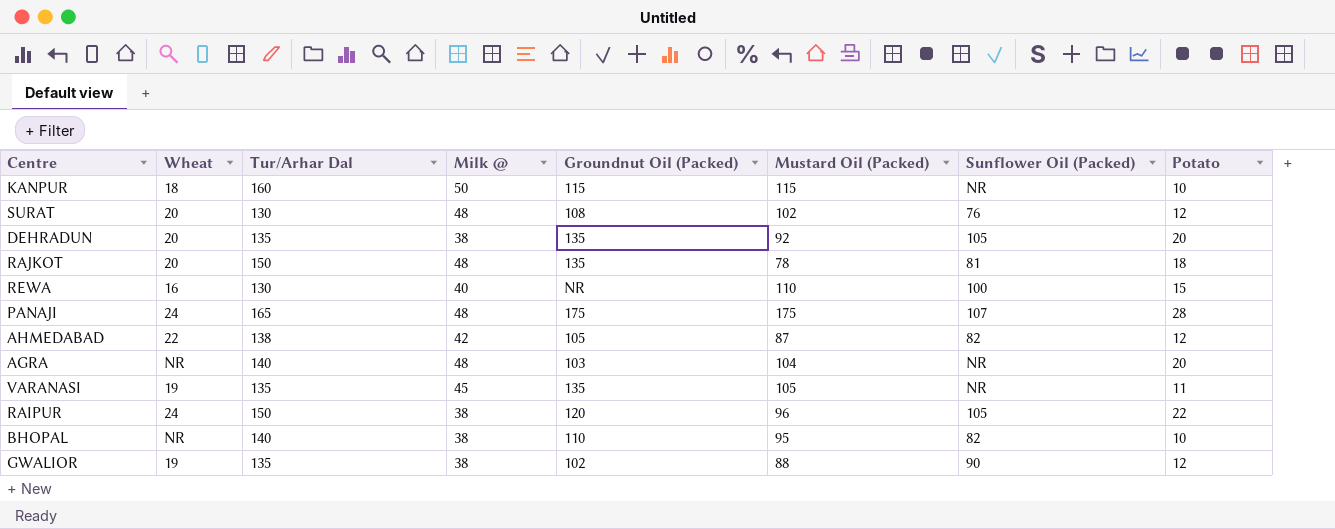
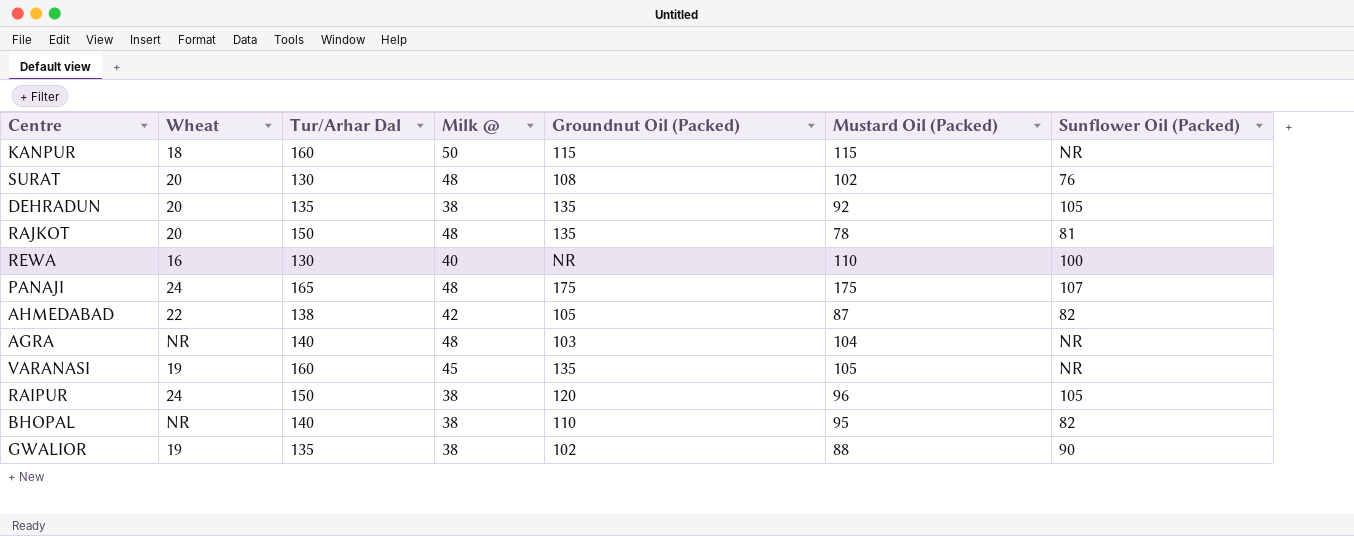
column Potato | position: 8 -> none
VARANASI | Tur/Arhar Dal: 135 -> 160

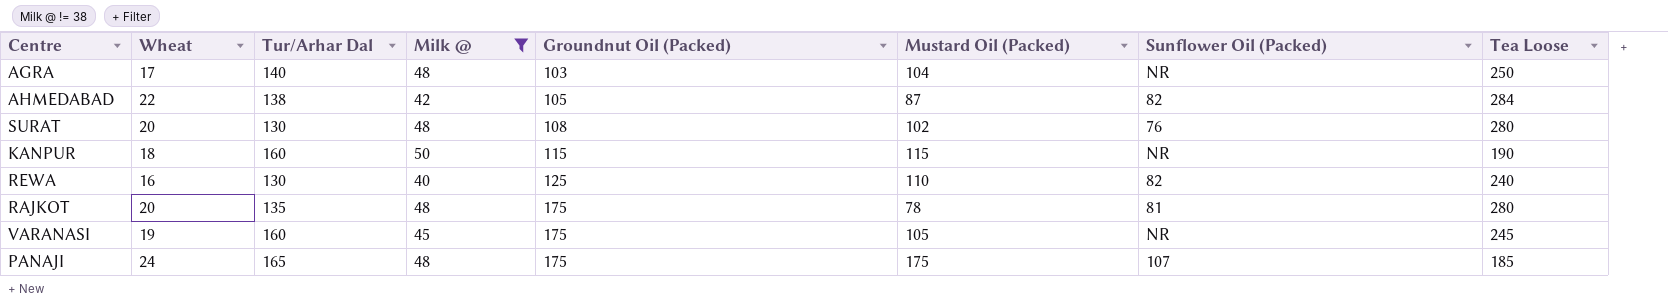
filter: none -> Milk @ != 38
row order: none -> Groundnut Oil (Packed) ascending
column Tea Loose | position: none -> 8
AGRA | Wheat: NR -> 17
REWA | Groundnut Oil (Packed): NR -> 125
REWA | Sunflower Oil (Packed): 100 -> 82
RAJKOT | Tur/Arhar Dal: 150 -> 135
RAJKOT | Groundnut Oil (Packed): 135 -> 175
VARANASI | Groundnut Oil (Packed): 135 -> 175

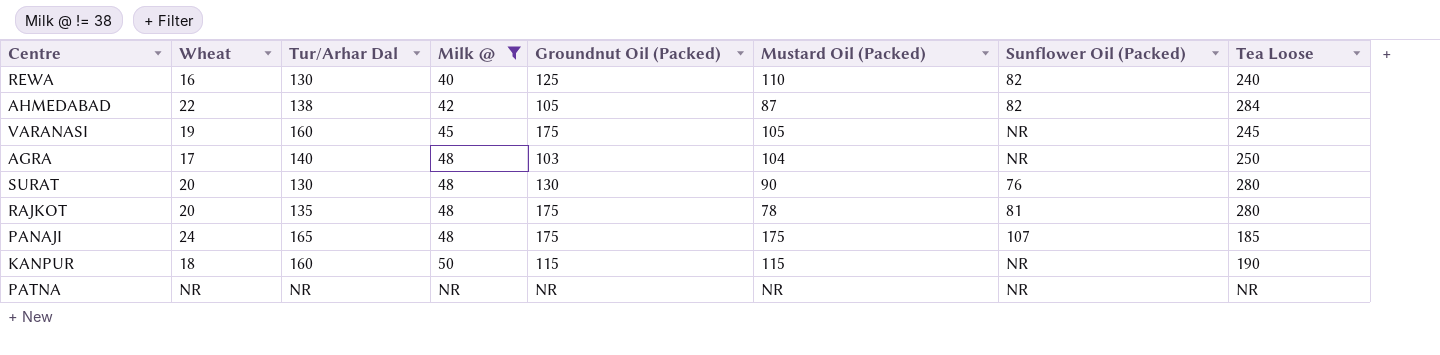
row order: Groundnut Oil (Packed) ascending -> Milk @ ascending
SURAT | Groundnut Oil (Packed): 108 -> 130
SURAT | Mustard Oil (Packed): 102 -> 90
row PATNA: none -> NR | NR | NR | NR | NR | NR | NR

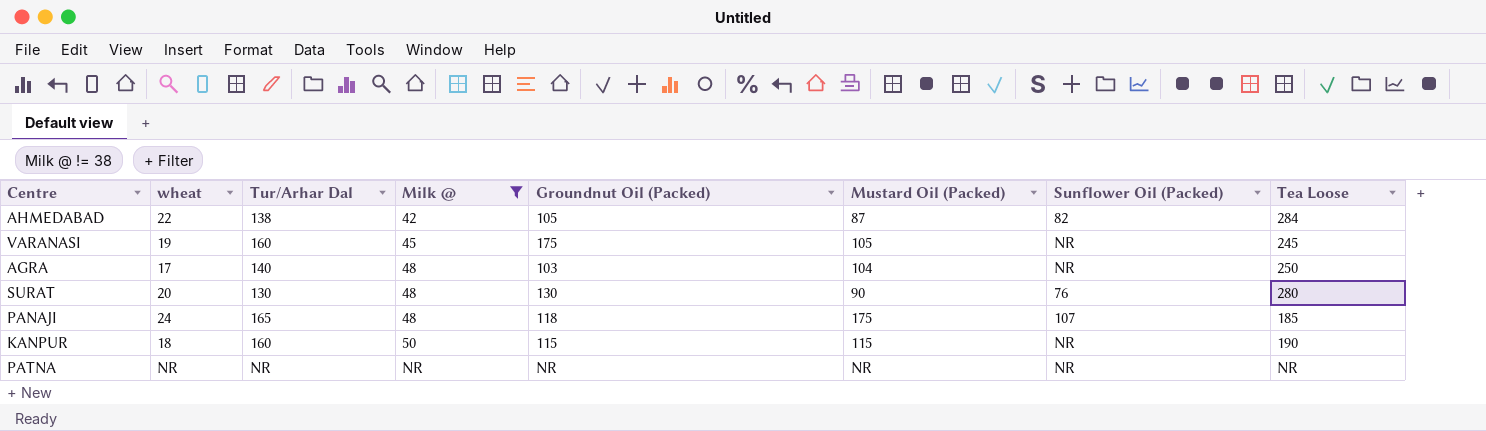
column name: Wheat -> wheat
row REWA: 16 | 130 | 40 | 125 | 110 | 82 | 240 -> none
row RAJKOT: 20 | 135 | 48 | 175 | 78 | 81 | 280 -> none
PANAJI | Groundnut Oil (Packed): 175 -> 118

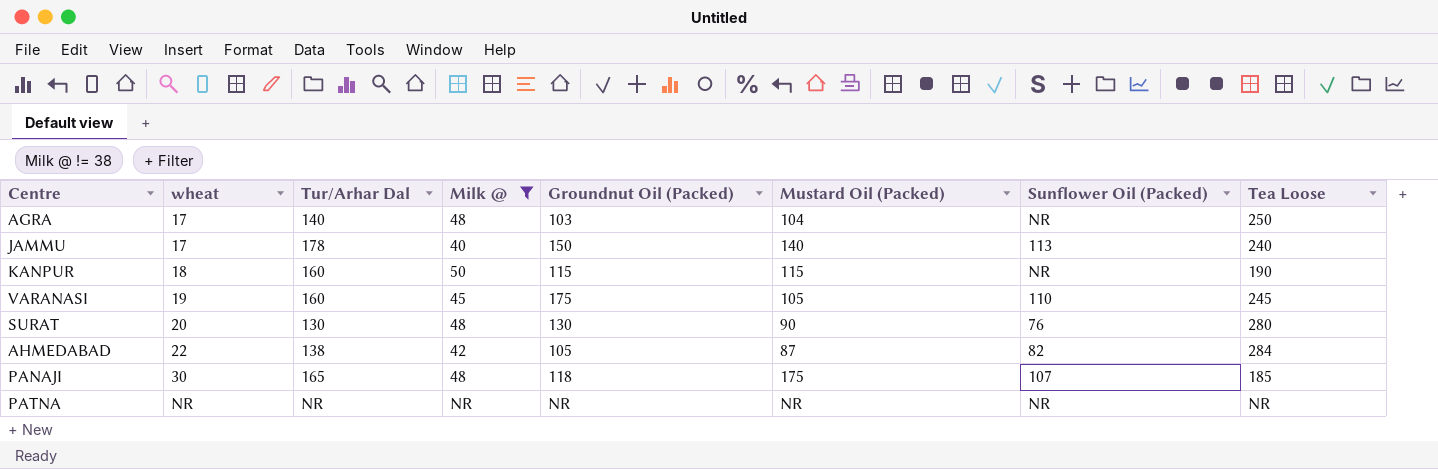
row order: Milk @ ascending -> wheat ascending
row JAMMU: none -> 17 | 178 | 40 | 150 | 140 | 113 | 240
VARANASI | Sunflower Oil (Packed): NR -> 110
PANAJI | wheat: 24 -> 30

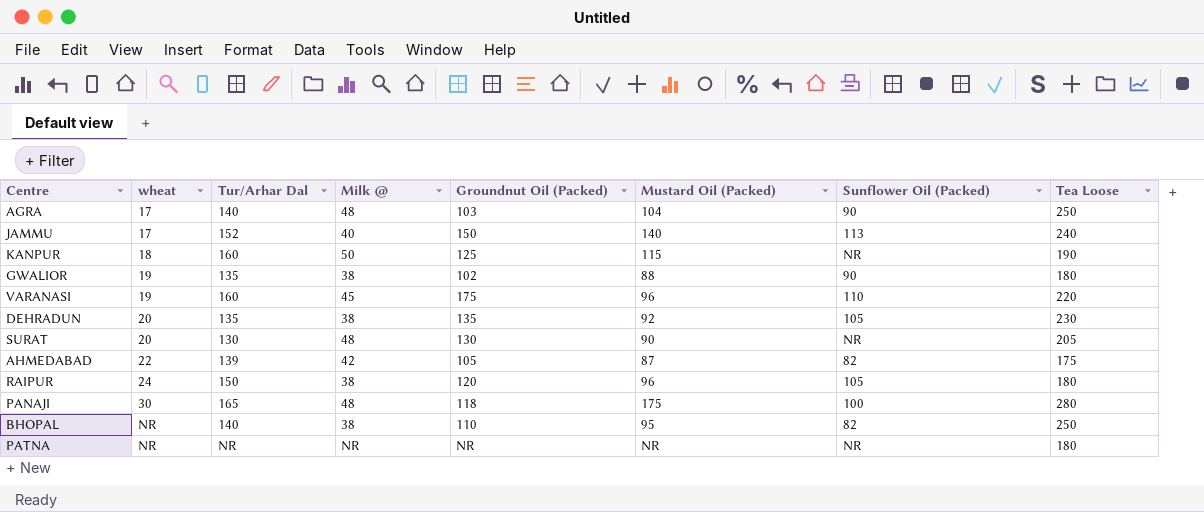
filter: Milk @ != 38 -> none
AGRA | Sunflower Oil (Packed): NR -> 90
JAMMU | Tur/Arhar Dal: 178 -> 152
KANPUR | Groundnut Oil (Packed): 115 -> 125
VARANASI | Mustard Oil (Packed): 105 -> 96
VARANASI | Tea Loose: 245 -> 220
SURAT | Sunflower Oil (Packed): 76 -> NR
SURAT | Tea Loose: 280 -> 205
AHMEDABAD | Tur/Arhar Dal: 138 -> 139
AHMEDABAD | Tea Loose: 284 -> 175
PANAJI | Sunflower Oil (Packed): 107 -> 100
PANAJI | Tea Loose: 185 -> 280
PATNA | Tea Loose: NR -> 180

